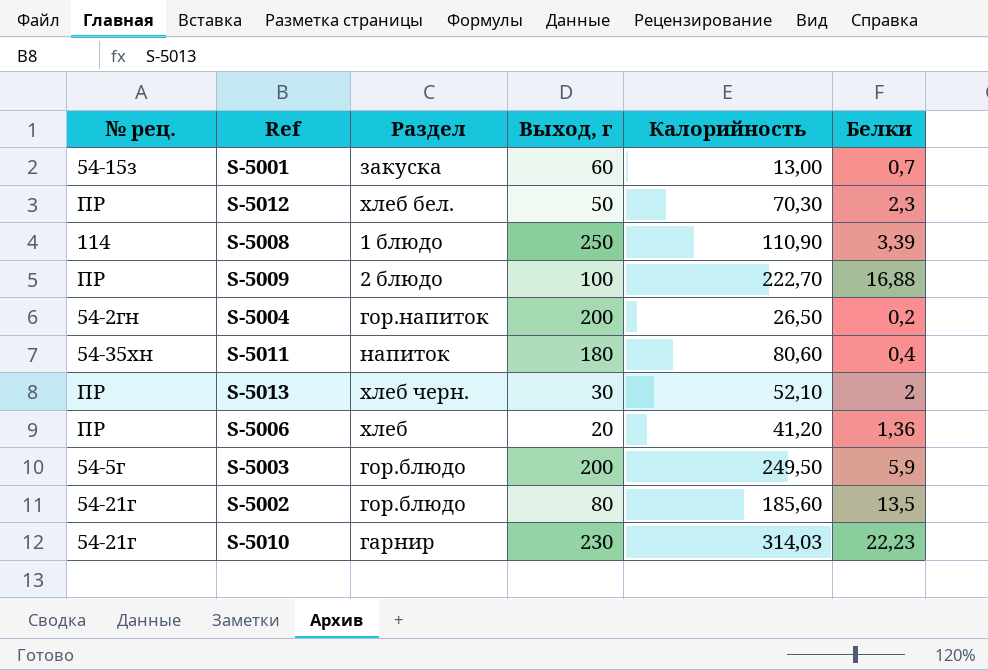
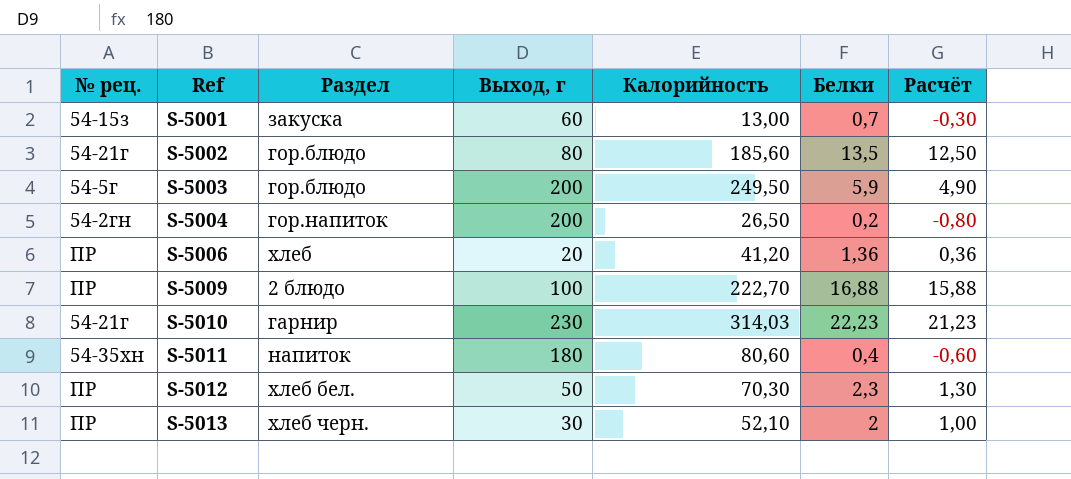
row order: none -> Ref ascending
column Расчёт | formula: none -> [Белки] - 1
row S-5008: 114 | 1 блюдо | 250 | 110,90 | 3,39 -> none

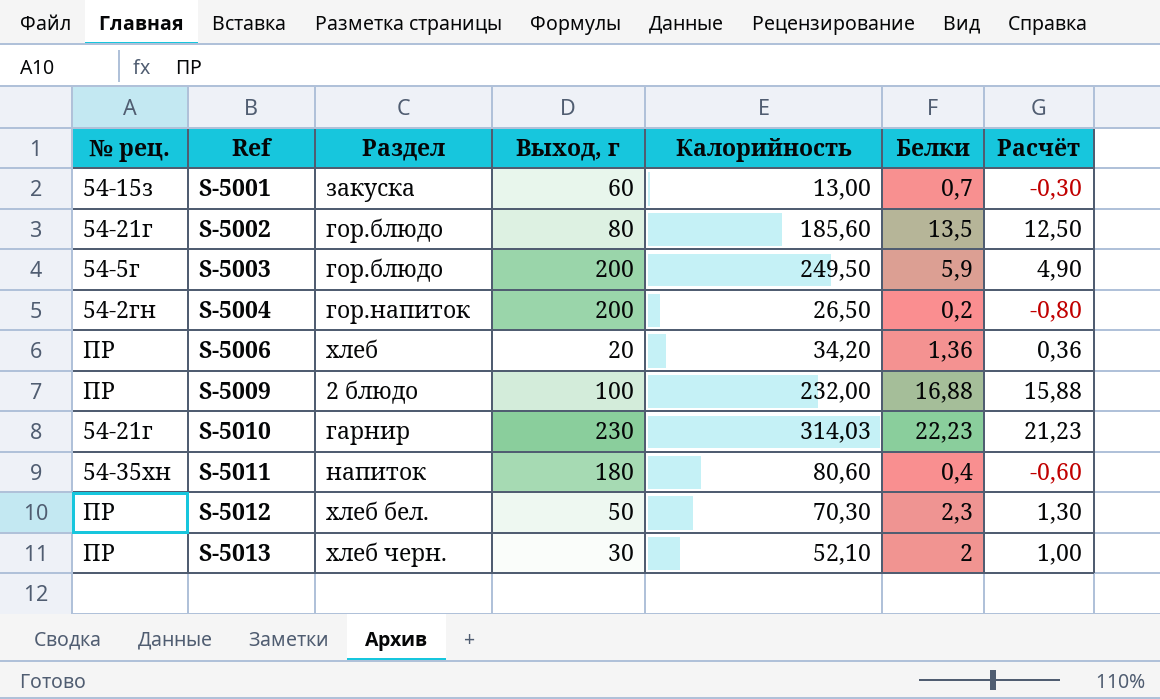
S-5006 | Калорийность: 41,20 -> 34,20
S-5009 | Калорийность: 222,70 -> 232,00

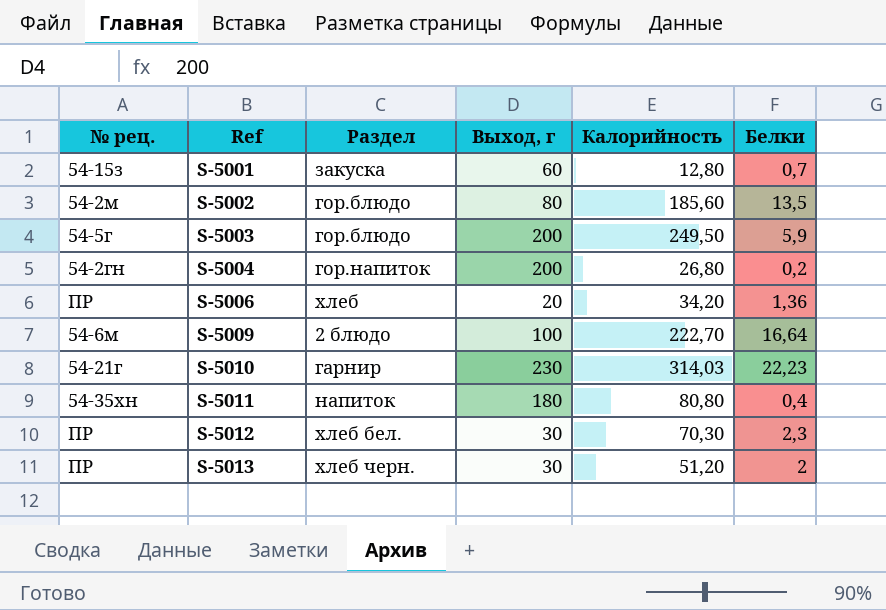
column Расчёт | formula: [Белки] - 1 -> none
S-5001 | Калорийность: 13,00 -> 12,80
S-5002 | № рец.: 54-21г -> 54-2м
S-5004 | Калорийность: 26,50 -> 26,80
S-5009 | № рец.: ПР -> 54-6м
S-5009 | Калорийность: 232,00 -> 222,70
S-5009 | Белки: 16,88 -> 16,64
S-5011 | Калорийность: 80,60 -> 80,80
S-5012 | Выход, г: 50 -> 30
S-5013 | Калорийность: 52,10 -> 51,20

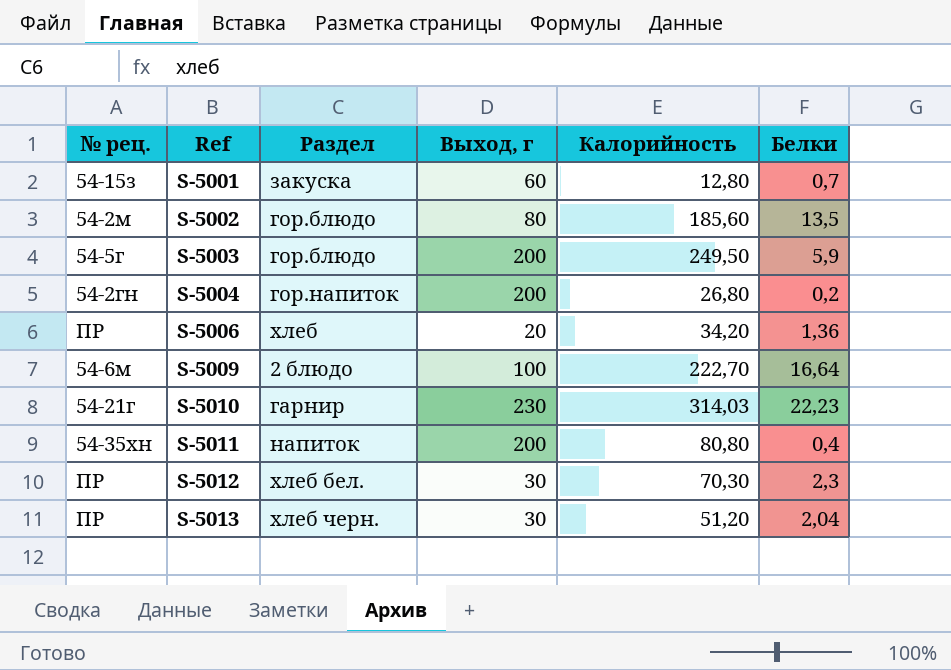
S-5011 | Выход, г: 180 -> 200
S-5013 | Белки: 2 -> 2,04

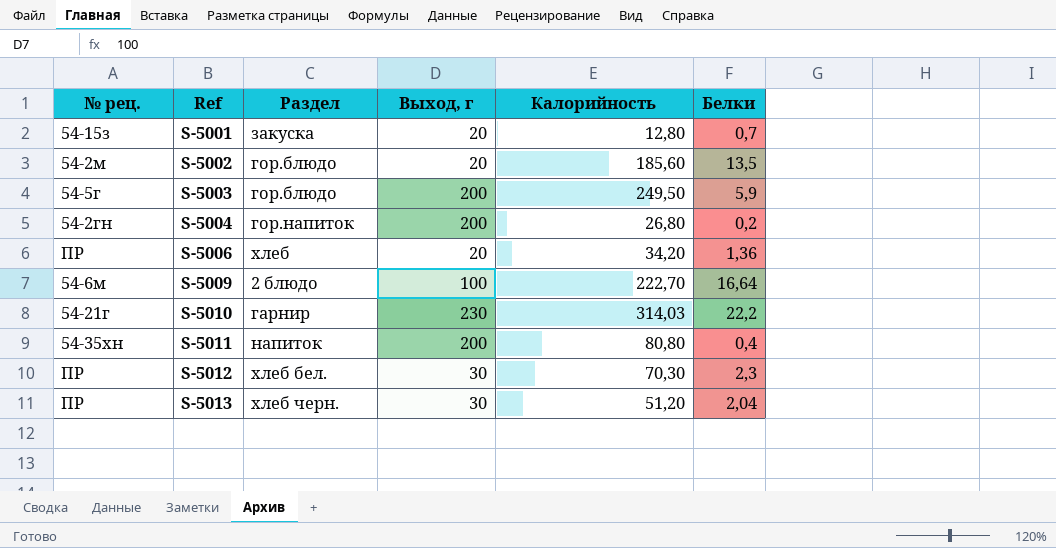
S-5001 | Выход, г: 60 -> 20
S-5002 | Выход, г: 80 -> 20
S-5010 | Белки: 22,23 -> 22,2

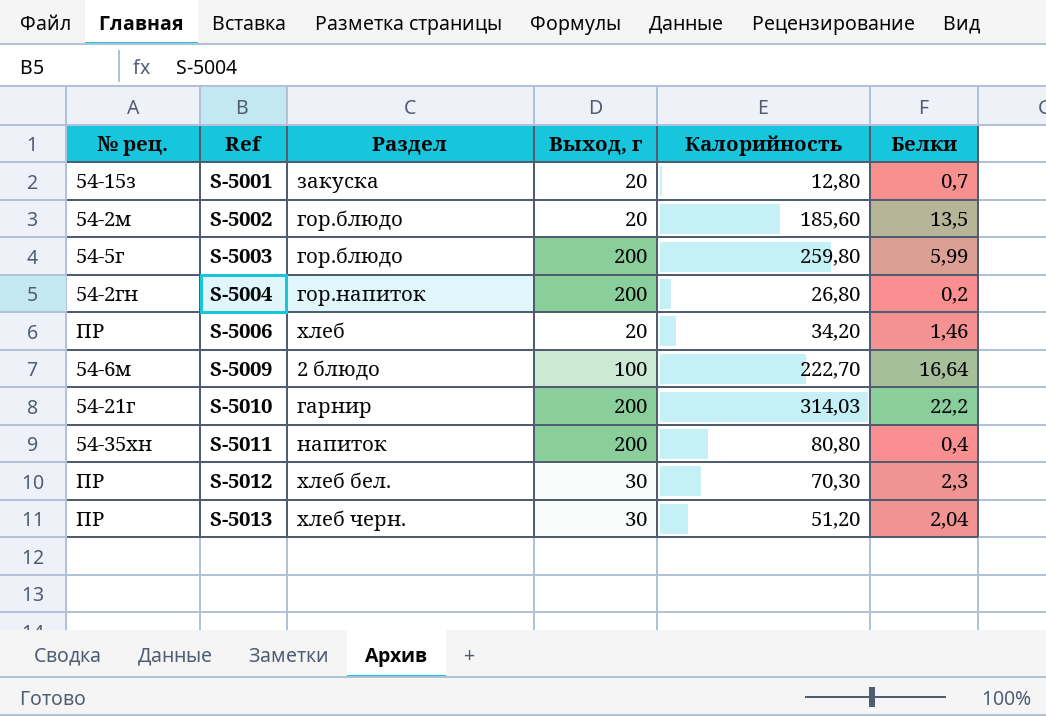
S-5003 | Калорийность: 249,50 -> 259,80
S-5003 | Белки: 5,9 -> 5,99
S-5006 | Белки: 1,36 -> 1,46
S-5010 | Выход, г: 230 -> 200

